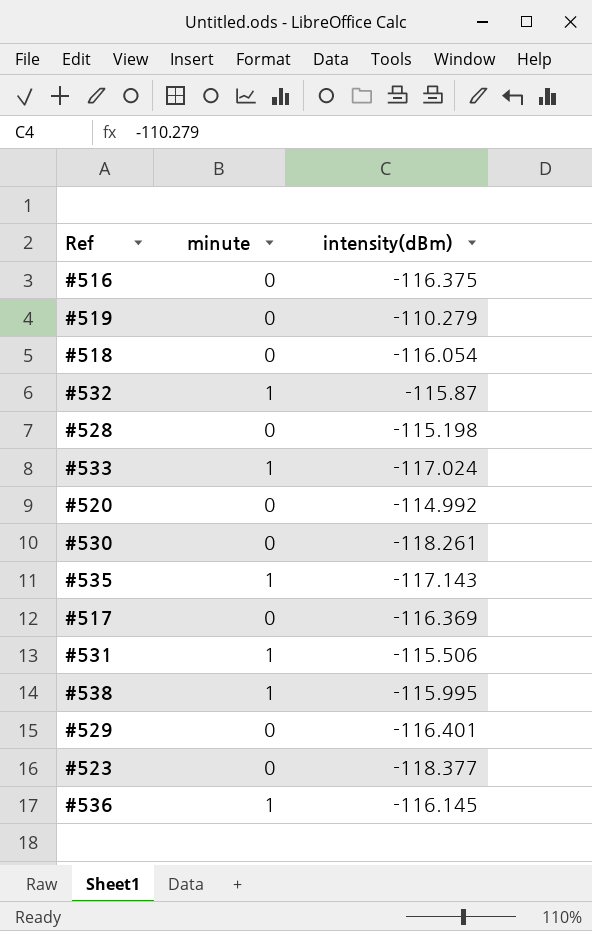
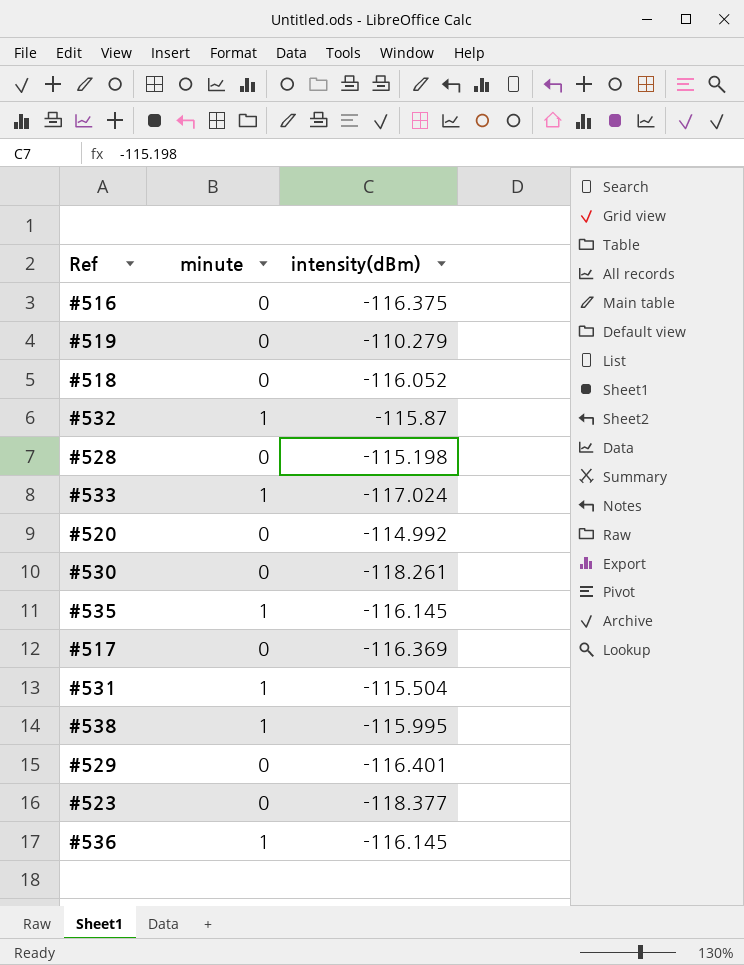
#518 | intensity(dBm): -116.054 -> -116.052
#535 | intensity(dBm): -117.143 -> -116.145
#531 | intensity(dBm): -115.506 -> -115.504

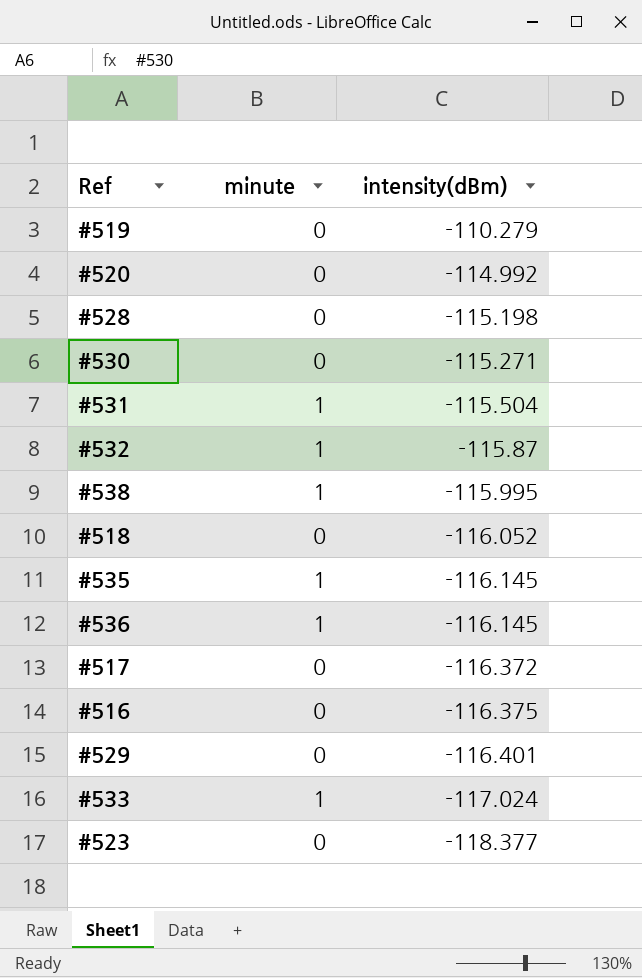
row order: none -> intensity(dBm) descending
#530 | intensity(dBm): -118.261 -> -115.271
#517 | intensity(dBm): -116.369 -> -116.372

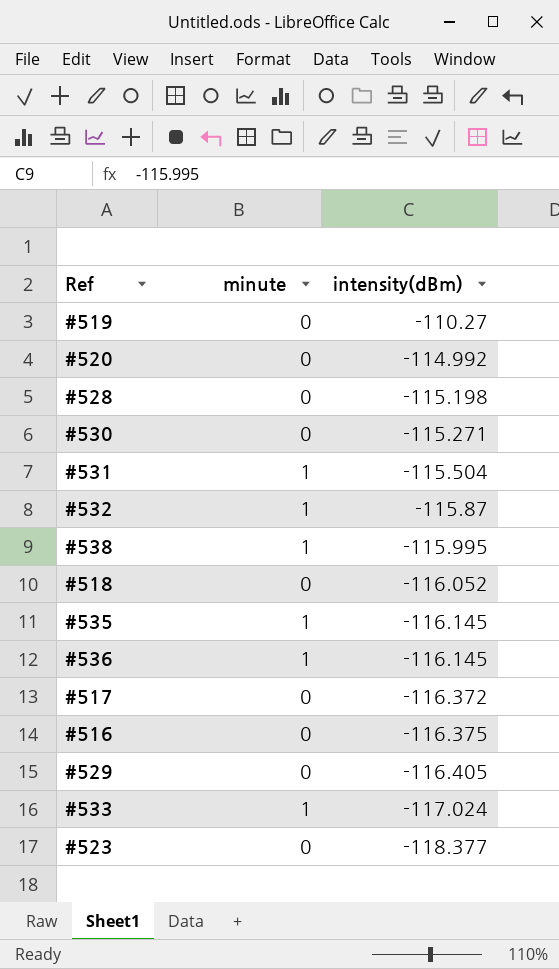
#519 | intensity(dBm): -110.279 -> -110.27
#529 | intensity(dBm): -116.401 -> -116.405

